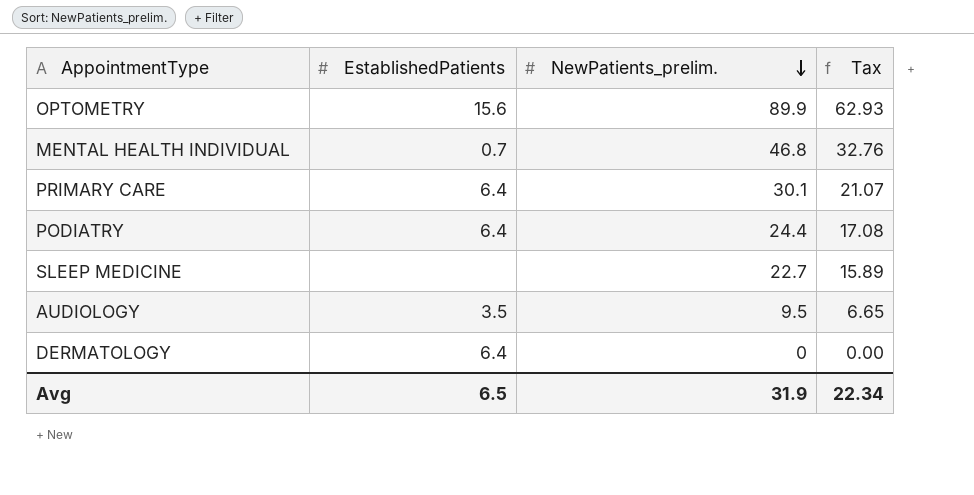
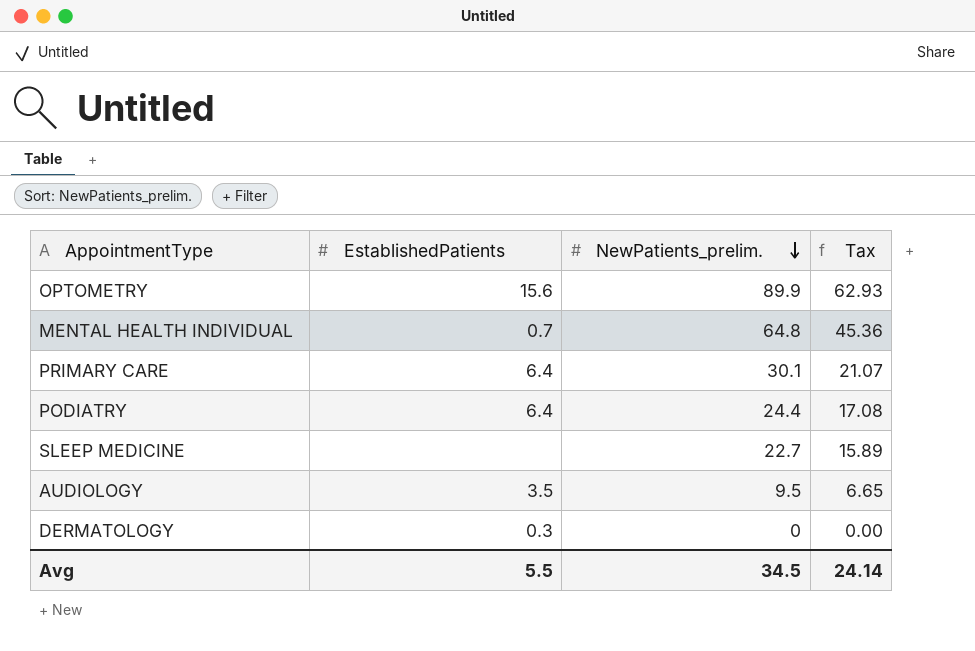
MENTAL HEALTH INDIVIDUAL | NewPatients_prelim.: 46.8 -> 64.8
MENTAL HEALTH INDIVIDUAL | Tax: 32.76 -> 45.36
DERMATOLOGY | EstablishedPatients: 6.4 -> 0.3
Avg | EstablishedPatients: 6.5 -> 5.5
Avg | NewPatients_prelim.: 31.9 -> 34.5
Avg | Tax: 22.34 -> 24.14

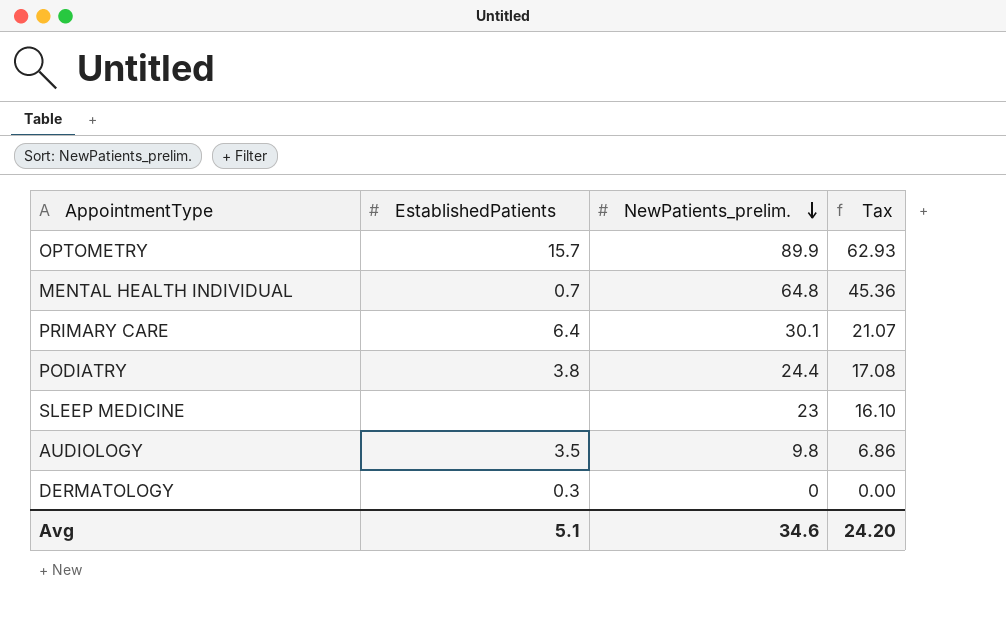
OPTOMETRY | EstablishedPatients: 15.6 -> 15.7
PODIATRY | EstablishedPatients: 6.4 -> 3.8
SLEEP MEDICINE | NewPatients_prelim.: 22.7 -> 23
SLEEP MEDICINE | Tax: 15.89 -> 16.10
AUDIOLOGY | NewPatients_prelim.: 9.5 -> 9.8
AUDIOLOGY | Tax: 6.65 -> 6.86
Avg | EstablishedPatients: 5.5 -> 5.1
Avg | NewPatients_prelim.: 34.5 -> 34.6
Avg | Tax: 24.14 -> 24.20

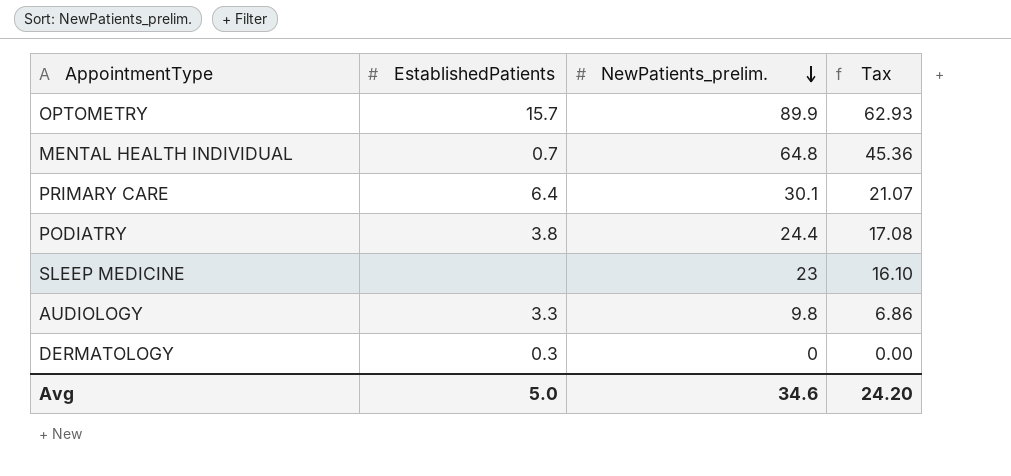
AUDIOLOGY | EstablishedPatients: 3.5 -> 3.3
Avg | EstablishedPatients: 5.1 -> 5.0

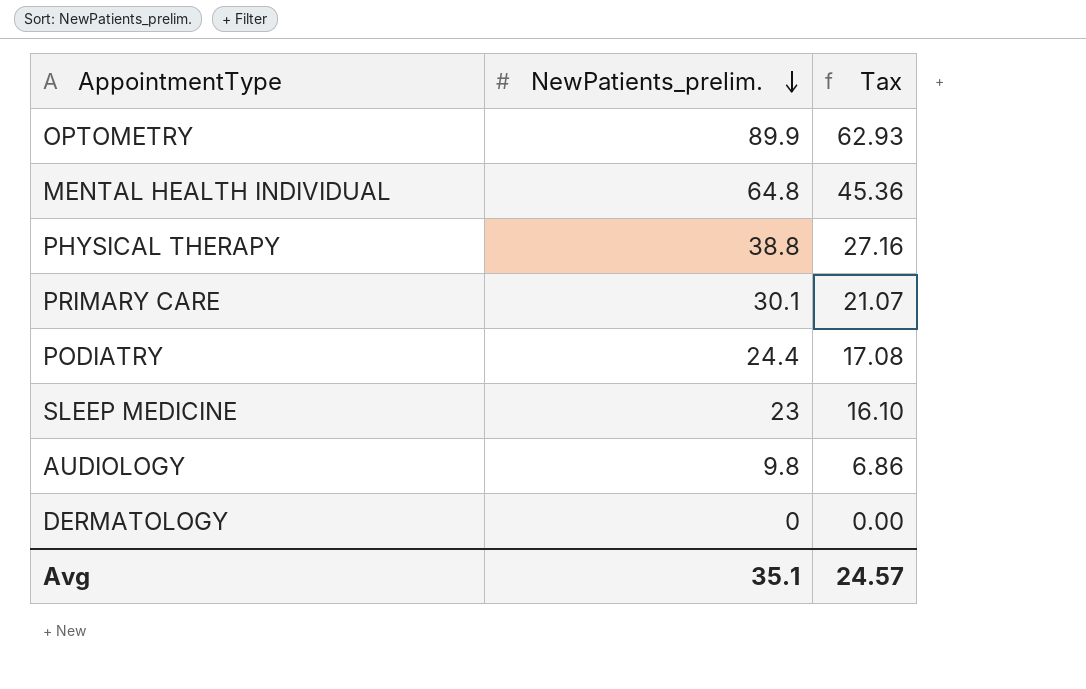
column EstablishedPatients | position: 2 -> none
row PHYSICAL THERAPY: none -> 38.8 | 27.16
Avg | NewPatients_prelim.: 34.6 -> 35.1
Avg | Tax: 24.20 -> 24.57

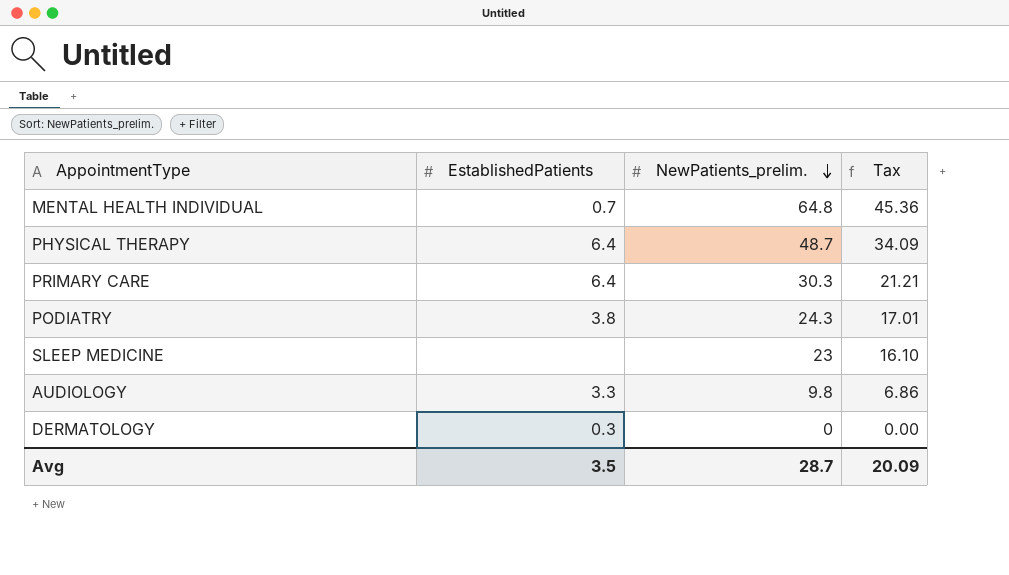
column EstablishedPatients | position: none -> 2
row OPTOMETRY: 89.9 | 62.93 -> none
PHYSICAL THERAPY | NewPatients_prelim.: 38.8 -> 48.7
PHYSICAL THERAPY | Tax: 27.16 -> 34.09
PRIMARY CARE | NewPatients_prelim.: 30.1 -> 30.3
PRIMARY CARE | Tax: 21.07 -> 21.21
PODIATRY | NewPatients_prelim.: 24.4 -> 24.3
PODIATRY | Tax: 17.08 -> 17.01
Avg | NewPatients_prelim.: 35.1 -> 28.7
Avg | Tax: 24.57 -> 20.09

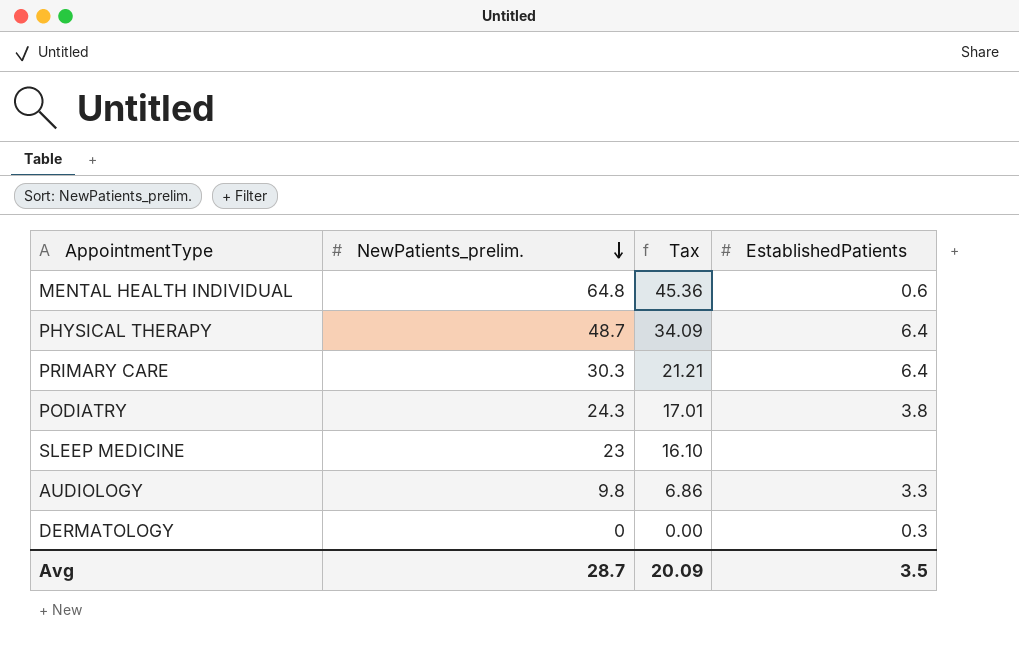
column EstablishedPatients | position: 2 -> 4
MENTAL HEALTH INDIVIDUAL | EstablishedPatients: 0.7 -> 0.6

